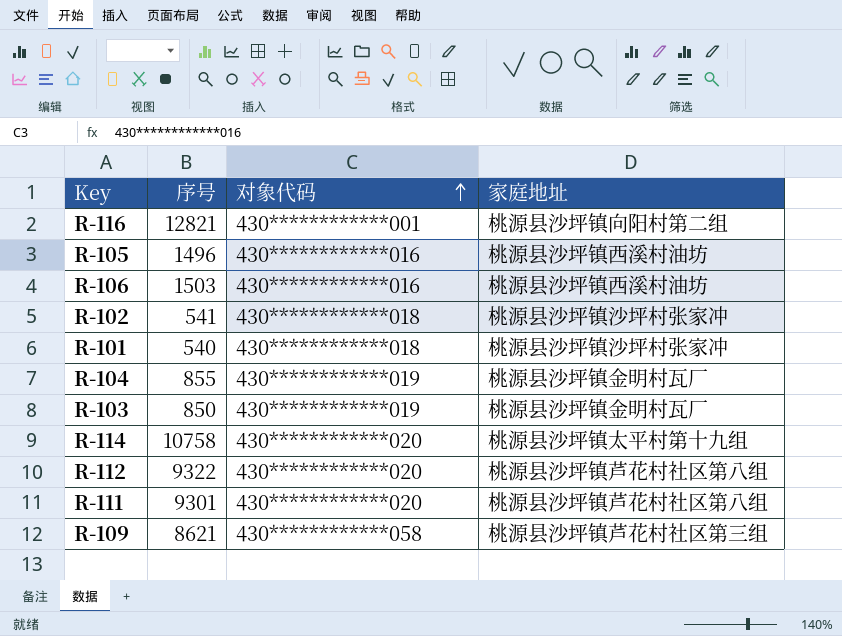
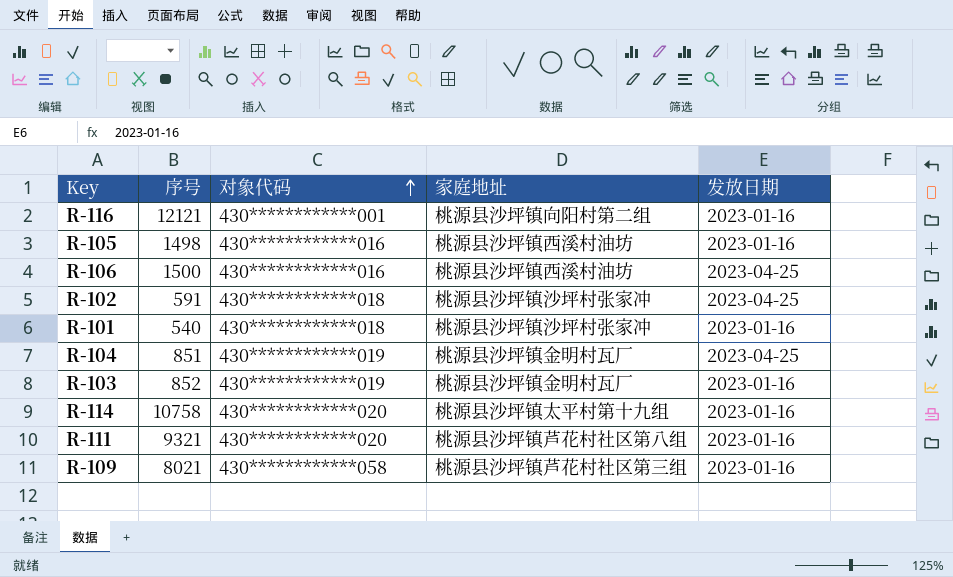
column 发放日期 | position: none -> 5
row R-112: 9322 | 430************020 | 桃源县沙坪镇芦花村社区第八组 -> none
R-116 | 序号: 12821 -> 12121
R-105 | 序号: 1496 -> 1498
R-106 | 序号: 1503 -> 1500
R-102 | 序号: 541 -> 591
R-104 | 序号: 855 -> 851
R-103 | 序号: 850 -> 852
R-111 | 序号: 9301 -> 9321
R-109 | 序号: 8621 -> 8021

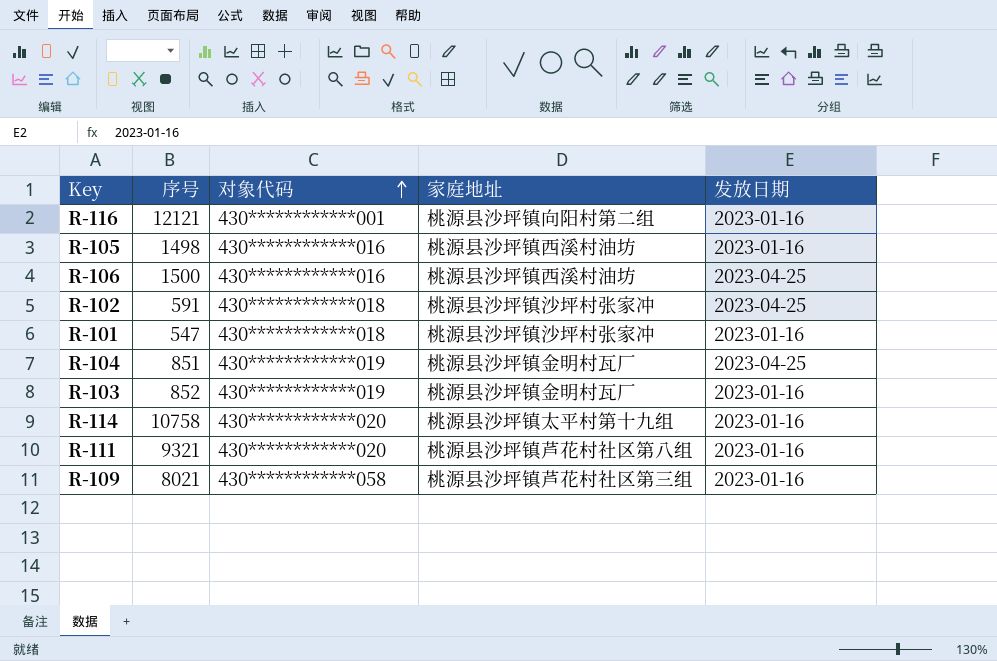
R-101 | 序号: 540 -> 547

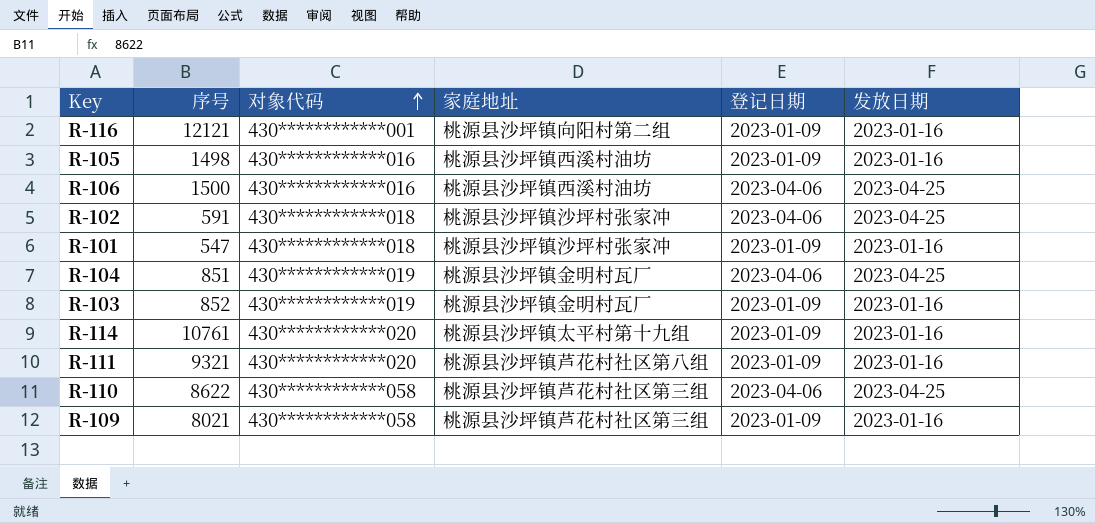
column 登记日期 | position: none -> 5
R-114 | 序号: 10758 -> 10761
row R-110: none -> 8622 | 430************058 | 桃源县沙坪镇芦花村社区第三组 | 2023-04-06 | 2023-04-25

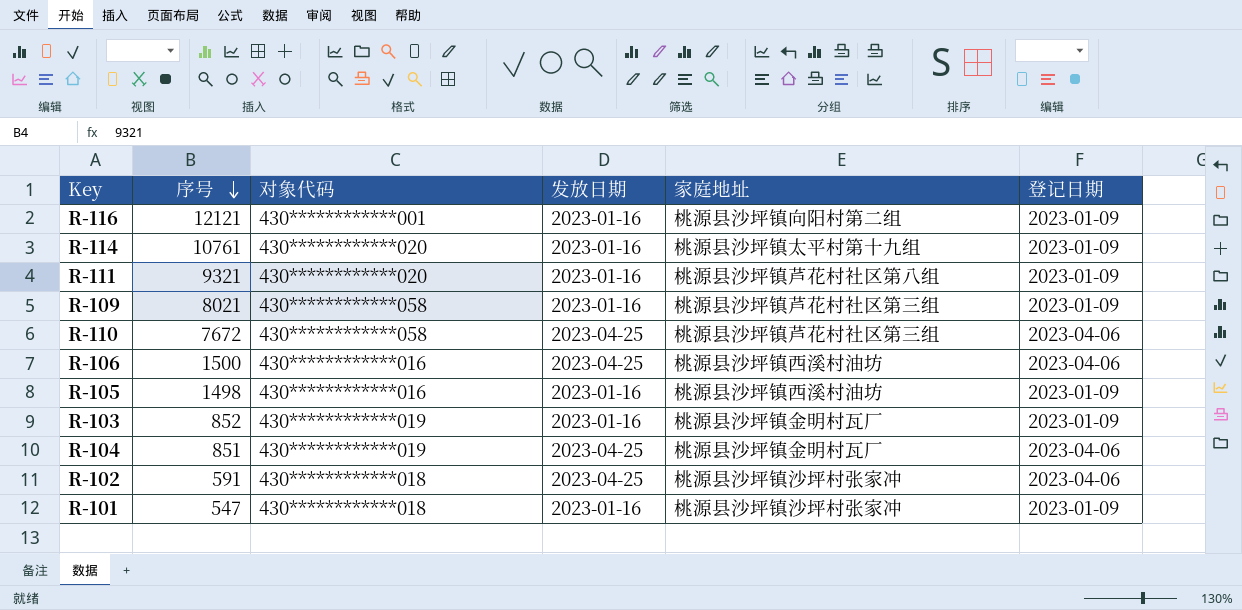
row order: 对象代码 ascending -> 序号 descending
column 发放日期 | position: 6 -> 4
R-110 | 序号: 8622 -> 7672

